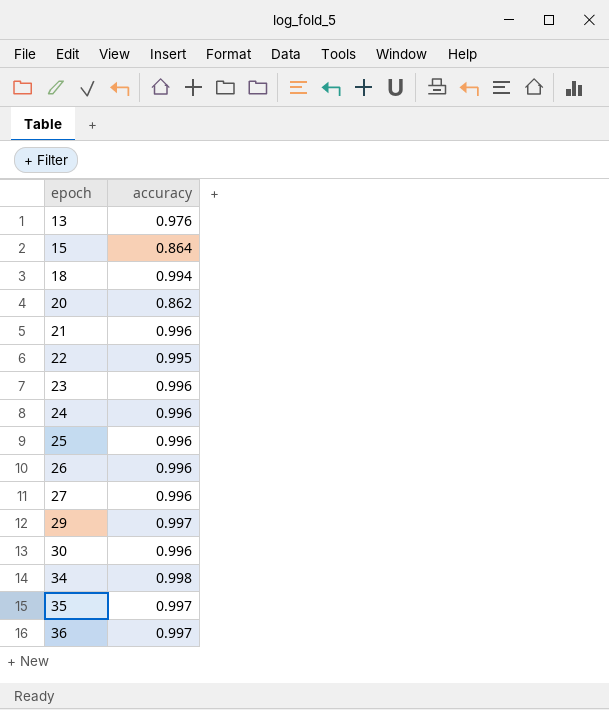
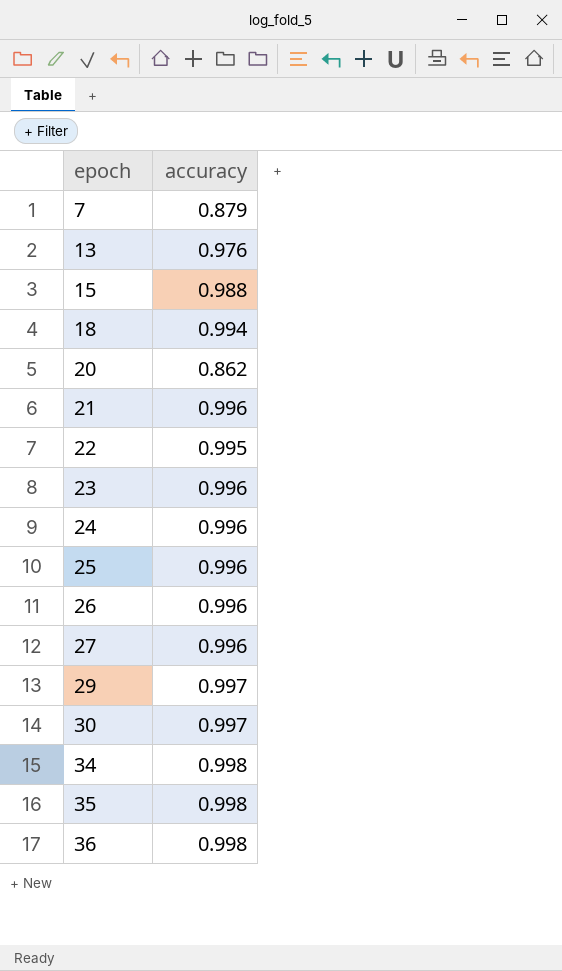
row 7: none -> 0.879
15 | accuracy: 0.864 -> 0.988
30 | accuracy: 0.996 -> 0.997
35 | accuracy: 0.997 -> 0.998
36 | accuracy: 0.997 -> 0.998

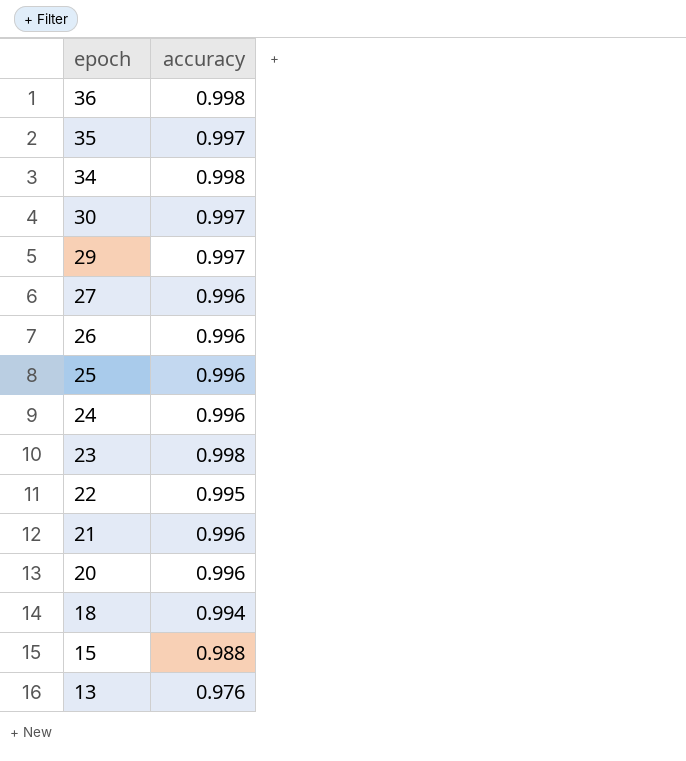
row order: epoch ascending -> epoch descending
row 7: 0.879 -> none
35 | accuracy: 0.998 -> 0.997
23 | accuracy: 0.996 -> 0.998
20 | accuracy: 0.862 -> 0.996

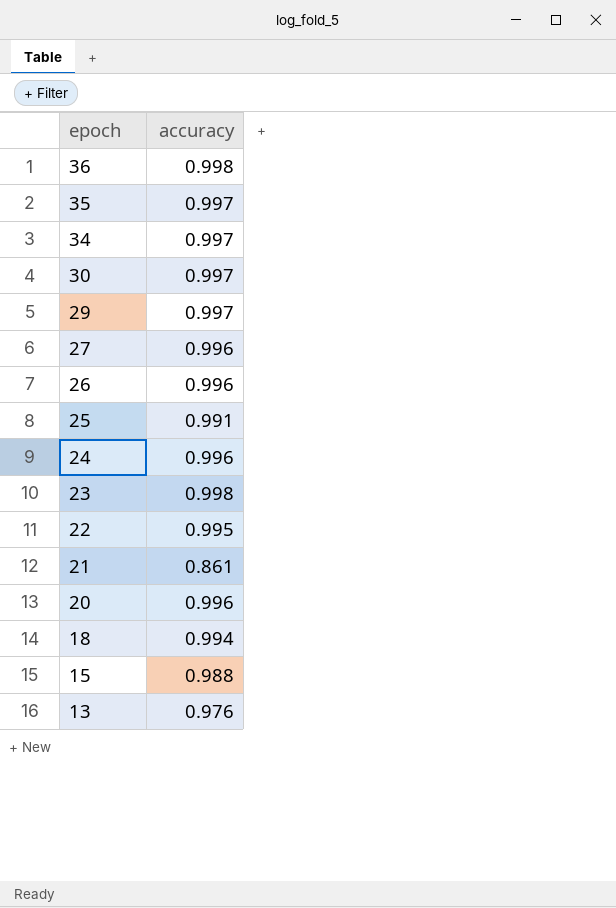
34 | accuracy: 0.998 -> 0.997
25 | accuracy: 0.996 -> 0.991
21 | accuracy: 0.996 -> 0.861

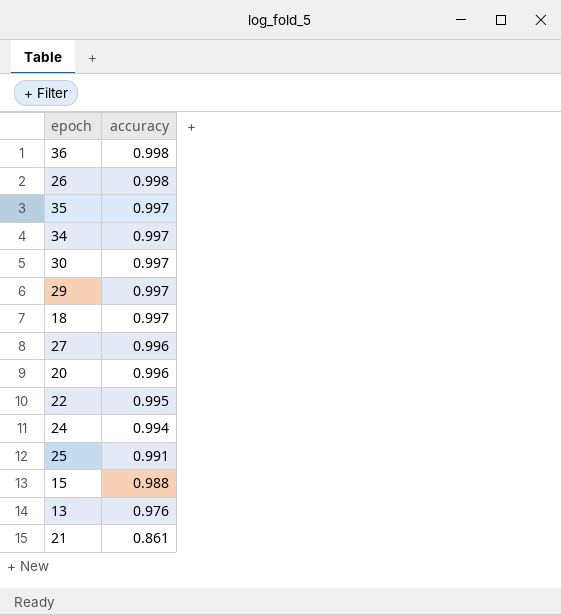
row order: epoch descending -> accuracy descending
row 23: 0.998 -> none
26 | accuracy: 0.996 -> 0.998
18 | accuracy: 0.994 -> 0.997
24 | accuracy: 0.996 -> 0.994

